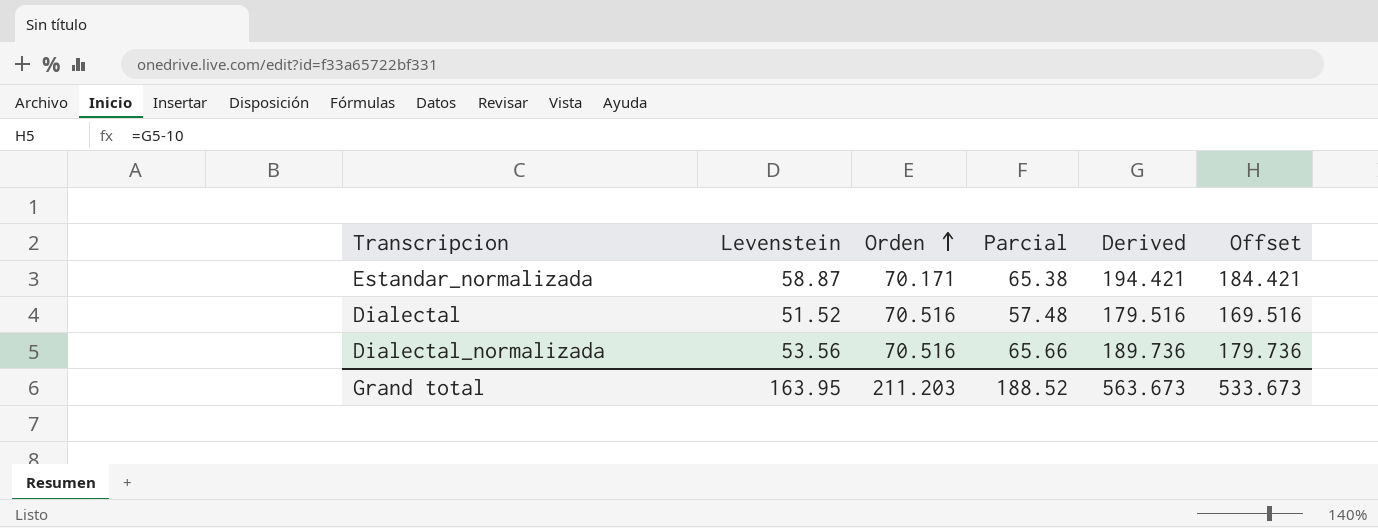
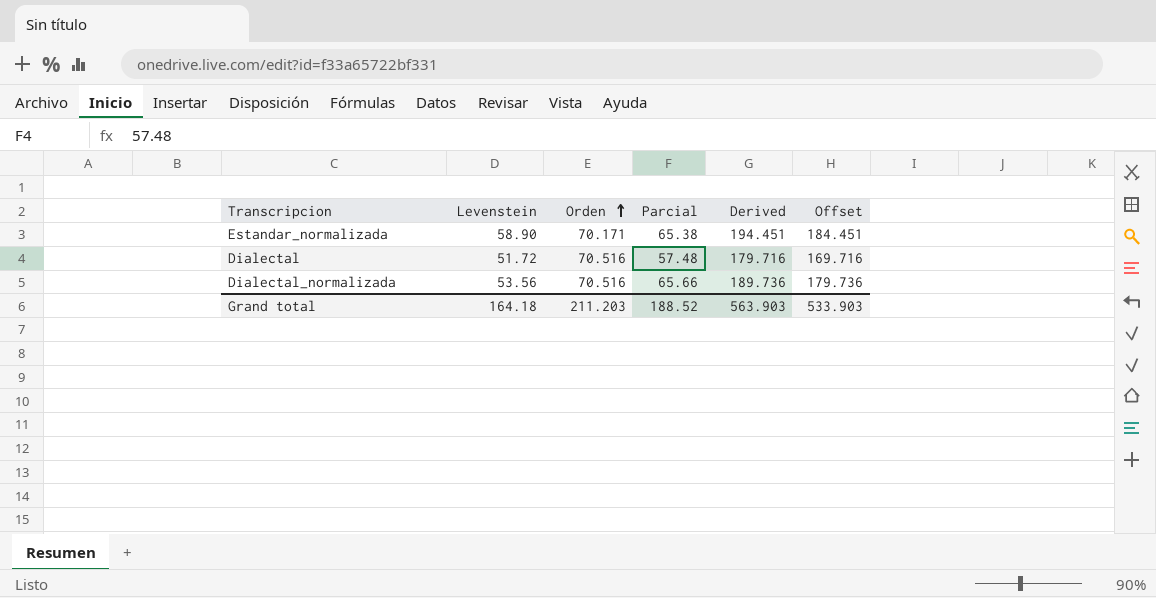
Estandar_normalizada | Levenstein: 58.87 -> 58.90
Estandar_normalizada | Derived: 194.421 -> 194.451
Estandar_normalizada | Offset: 184.421 -> 184.451
Dialectal | Levenstein: 51.52 -> 51.72
Dialectal | Derived: 179.516 -> 179.716
Dialectal | Offset: 169.516 -> 169.716
Grand total | Levenstein: 163.95 -> 164.18
Grand total | Derived: 563.673 -> 563.903
Grand total | Offset: 533.673 -> 533.903

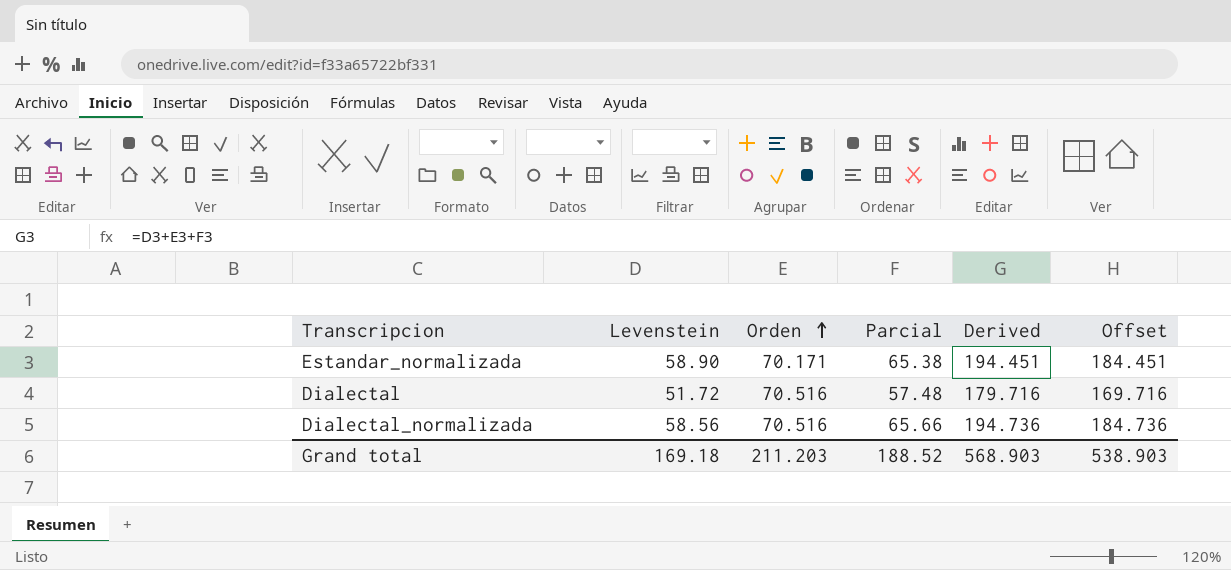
Dialectal_normalizada | Levenstein: 53.56 -> 58.56
Dialectal_normalizada | Derived: 189.736 -> 194.736
Dialectal_normalizada | Offset: 179.736 -> 184.736
Grand total | Levenstein: 164.18 -> 169.18
Grand total | Derived: 563.903 -> 568.903
Grand total | Offset: 533.903 -> 538.903

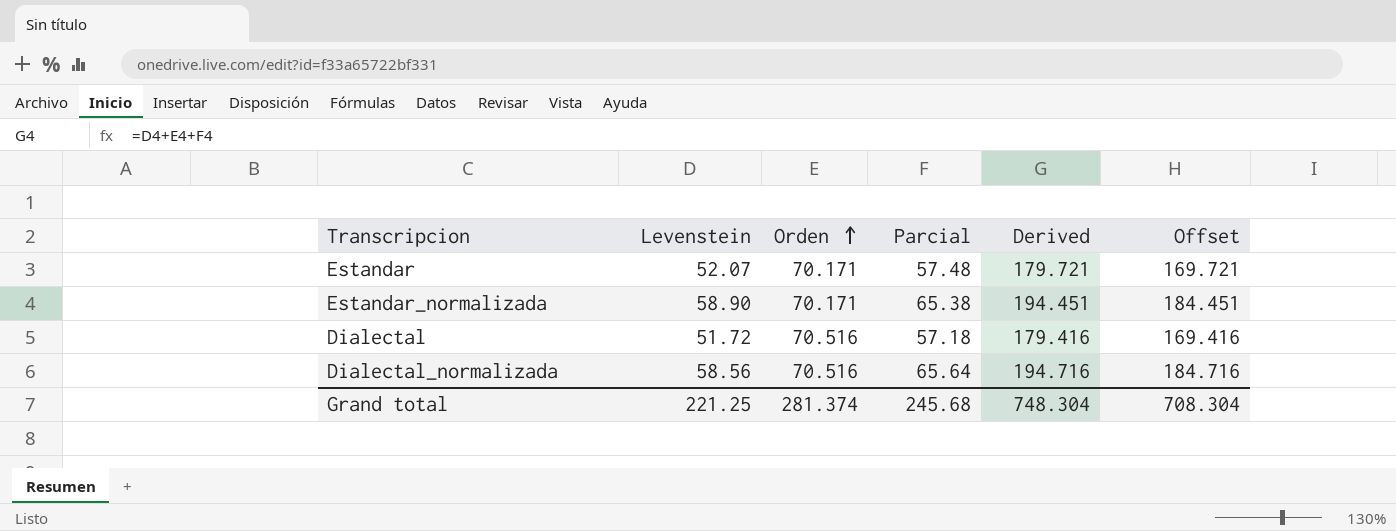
row Estandar: none -> 52.07 | 70.171 | 57.48 | 179.721 | 169.721
Dialectal | Parcial: 57.48 -> 57.18
Dialectal | Derived: 179.716 -> 179.416
Dialectal | Offset: 169.716 -> 169.416
Dialectal_normalizada | Parcial: 65.66 -> 65.64
Dialectal_normalizada | Derived: 194.736 -> 194.716
Dialectal_normalizada | Offset: 184.736 -> 184.716
Grand total | Levenstein: 169.18 -> 221.25
Grand total | Orden: 211.203 -> 281.374
Grand total | Parcial: 188.52 -> 245.68
Grand total | Derived: 568.903 -> 748.304
Grand total | Offset: 538.903 -> 708.304

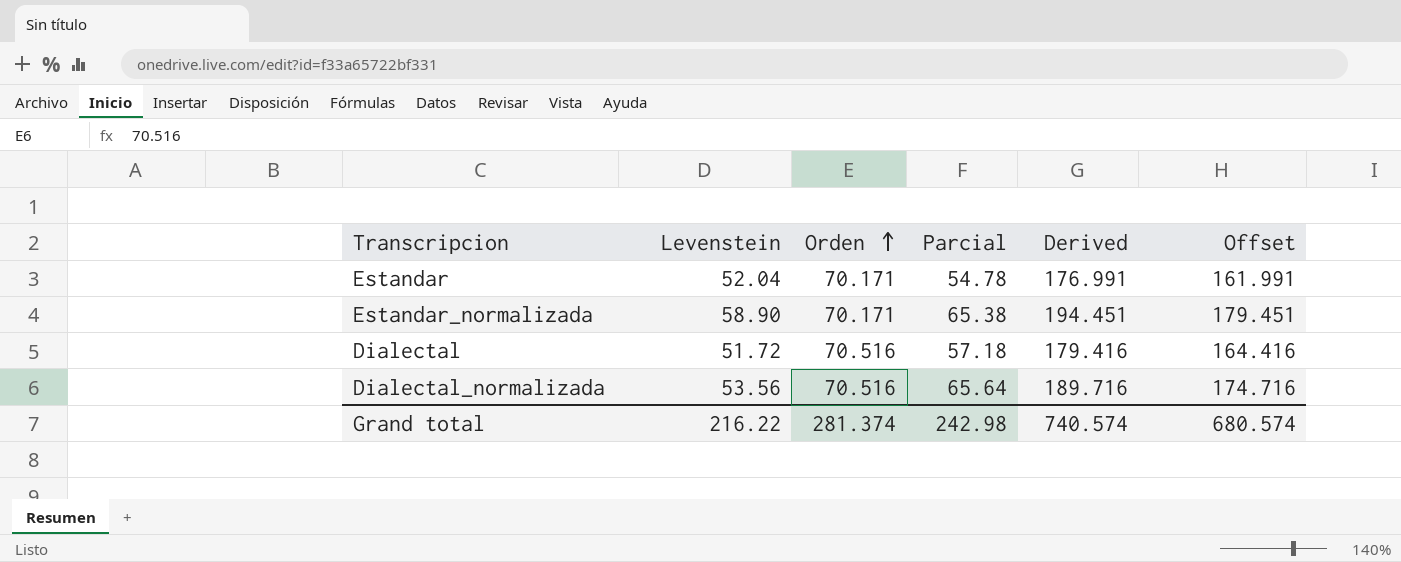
column Offset | formula: [Derived] - 10 -> [Derived] - 15
Estandar | Levenstein: 52.07 -> 52.04
Estandar | Parcial: 57.48 -> 54.78
Estandar | Derived: 179.721 -> 176.991
Dialectal_normalizada | Levenstein: 58.56 -> 53.56
Dialectal_normalizada | Derived: 194.716 -> 189.716
Grand total | Levenstein: 221.25 -> 216.22
Grand total | Parcial: 245.68 -> 242.98
Grand total | Derived: 748.304 -> 740.574
Grand total | Offset: 708.304 -> 680.574

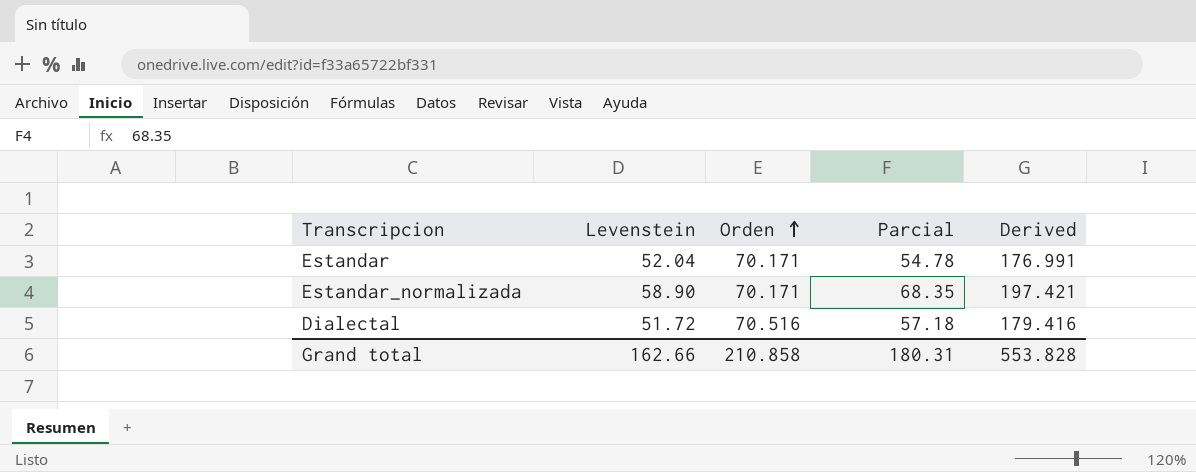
column Offset | formula: [Derived] - 15 -> none
row Dialectal_normalizada: 53.56 | 70.516 | 65.64 | 189.716 | 174.716 -> none
Estandar_normalizada | Parcial: 65.38 -> 68.35
Estandar_normalizada | Derived: 194.451 -> 197.421
Grand total | Levenstein: 216.22 -> 162.66
Grand total | Orden: 281.374 -> 210.858
Grand total | Parcial: 242.98 -> 180.31
Grand total | Derived: 740.574 -> 553.828

